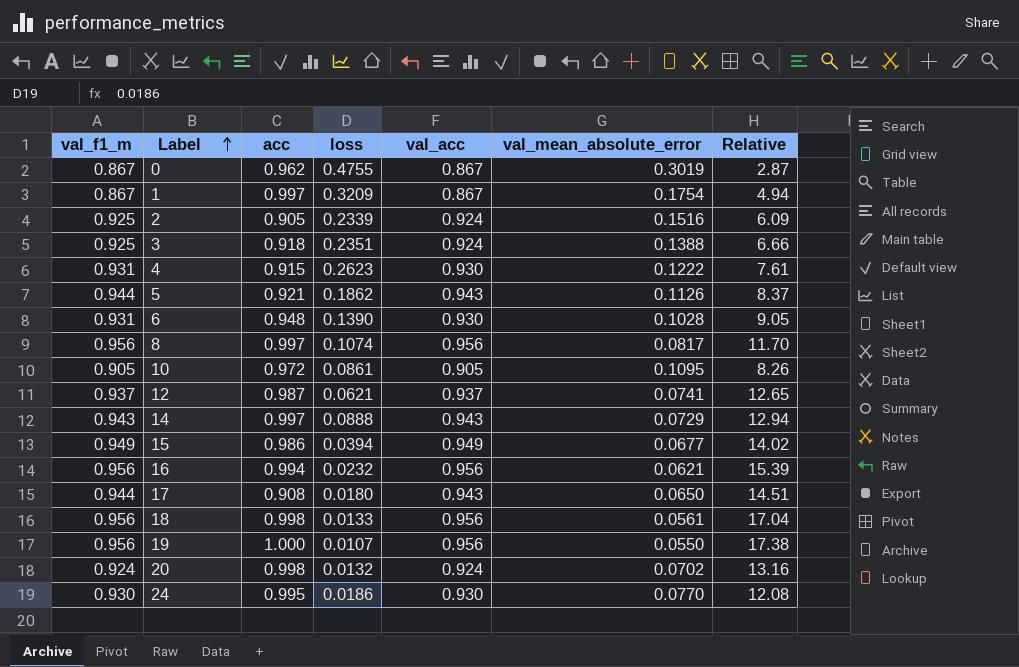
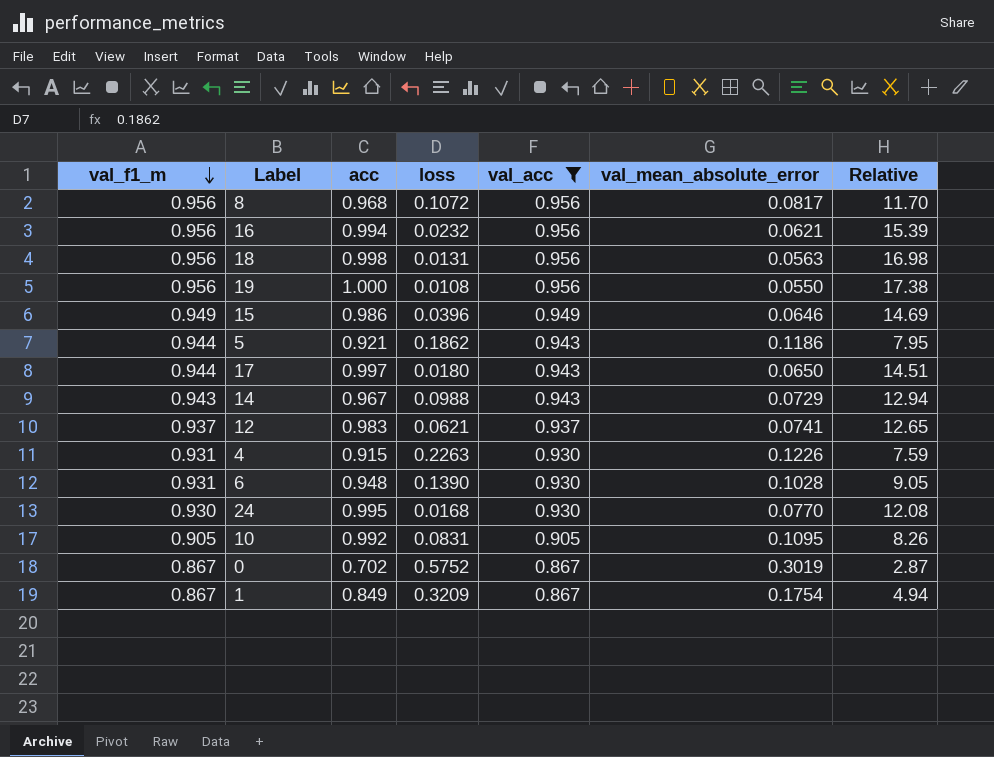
filter: none -> val_acc != 0.924
row order: Label ascending -> val_f1_m descending
8 | acc: 0.997 -> 0.968
8 | loss: 0.1074 -> 0.1072
18 | loss: 0.0133 -> 0.0131
18 | val_mean_absolute_error: 0.0561 -> 0.0563
18 | Relative: 17.04 -> 16.98
19 | loss: 0.0107 -> 0.0108
15 | loss: 0.0394 -> 0.0396
15 | val_mean_absolute_error: 0.0677 -> 0.0646
15 | Relative: 14.02 -> 14.69
5 | val_mean_absolute_error: 0.1126 -> 0.1186
5 | Relative: 8.37 -> 7.95
17 | acc: 0.908 -> 0.997
14 | acc: 0.997 -> 0.967
14 | loss: 0.0888 -> 0.0988
12 | acc: 0.987 -> 0.983
4 | loss: 0.2623 -> 0.2263
4 | val_mean_absolute_error: 0.1222 -> 0.1226
4 | Relative: 7.61 -> 7.59
24 | loss: 0.0186 -> 0.0168
10 | acc: 0.972 -> 0.992
10 | loss: 0.0861 -> 0.0831
0 | acc: 0.962 -> 0.702
0 | loss: 0.4755 -> 0.5752
1 | acc: 0.997 -> 0.849

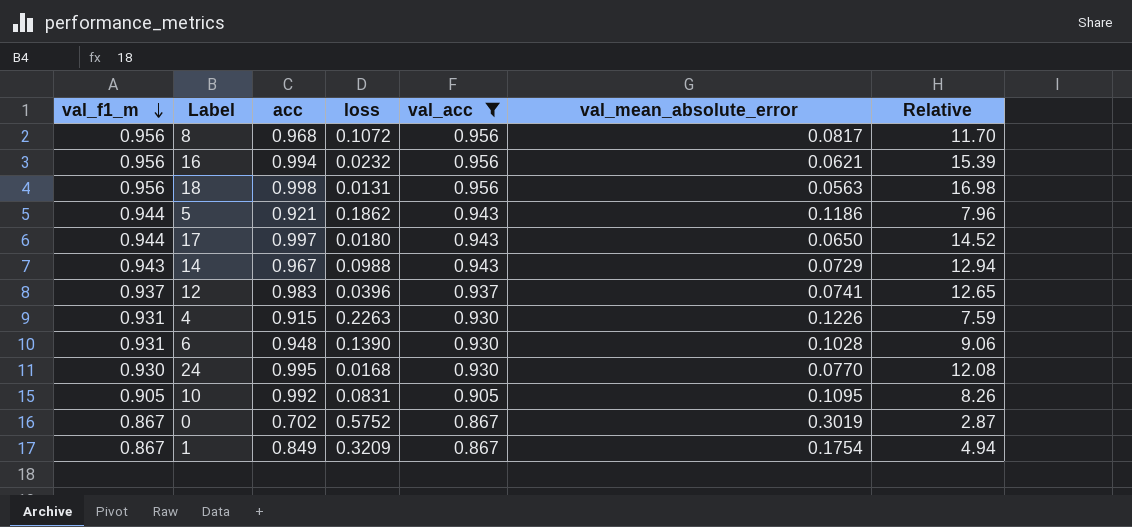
column Relative | formula: [val_acc] / [val_mean_absolute_error] -> [val_f1_m] / [val_mean_absolute_error]
row 19: 0.956 | 1.000 | 0.0108 | 0.956 | 0.0550 | 17.38 -> none
row 15: 0.949 | 0.986 | 0.0396 | 0.949 | 0.0646 | 14.69 -> none
12 | loss: 0.0621 -> 0.0396

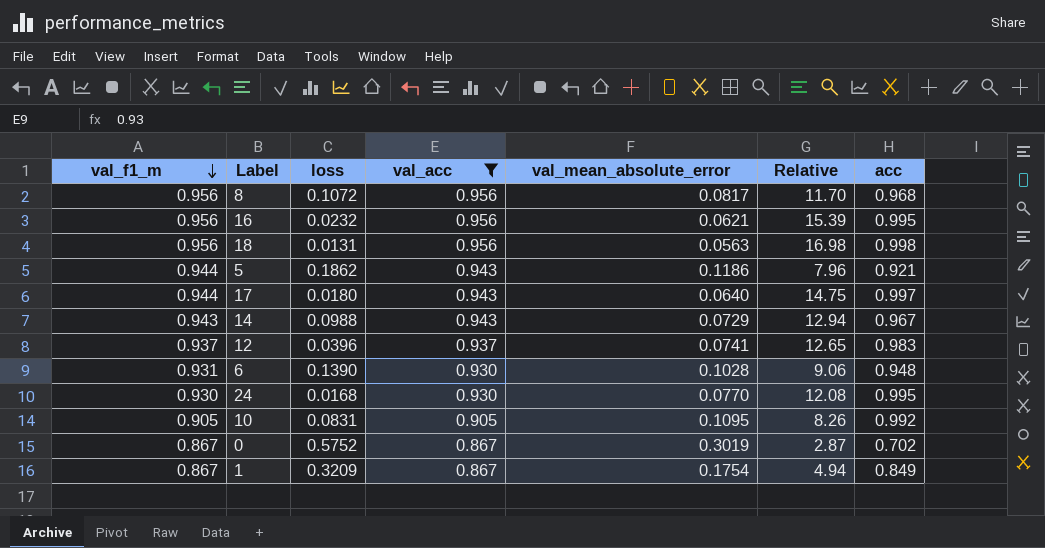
column acc | position: 3 -> 7
row 4: 0.931 | 0.915 | 0.2263 | 0.930 | 0.1226 | 7.59 -> none
16 | acc: 0.994 -> 0.995
17 | val_mean_absolute_error: 0.0650 -> 0.0640
17 | Relative: 14.52 -> 14.75

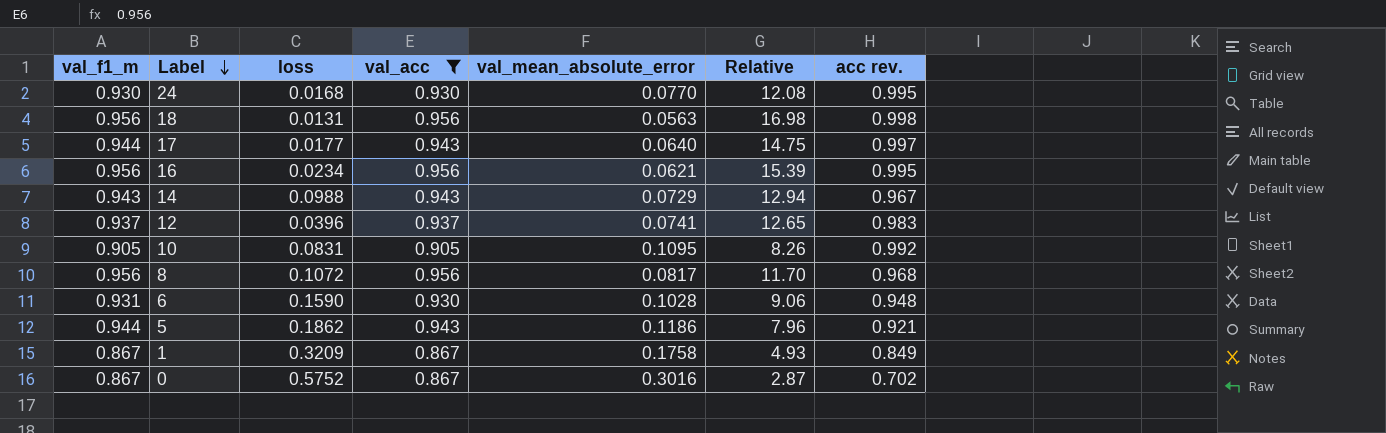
row order: val_f1_m descending -> Label descending
column name: acc -> acc rev.
17 | loss: 0.0180 -> 0.0177
16 | loss: 0.0232 -> 0.0234
6 | loss: 0.1390 -> 0.1590
1 | val_mean_absolute_error: 0.1754 -> 0.1758
1 | Relative: 4.94 -> 4.93
0 | val_mean_absolute_error: 0.3019 -> 0.3016

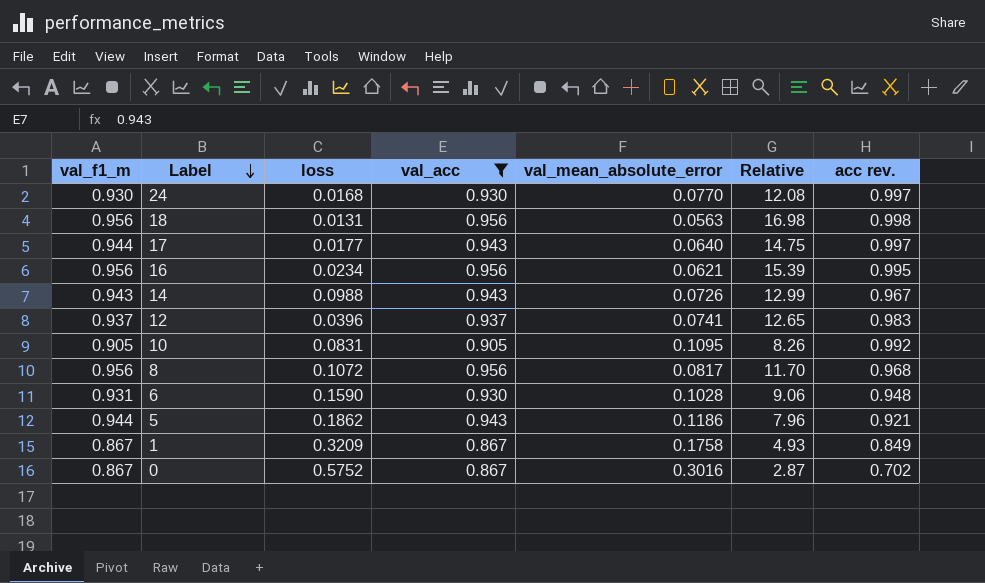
24 | acc rev.: 0.995 -> 0.997
14 | val_mean_absolute_error: 0.0729 -> 0.0726
14 | Relative: 12.94 -> 12.99

